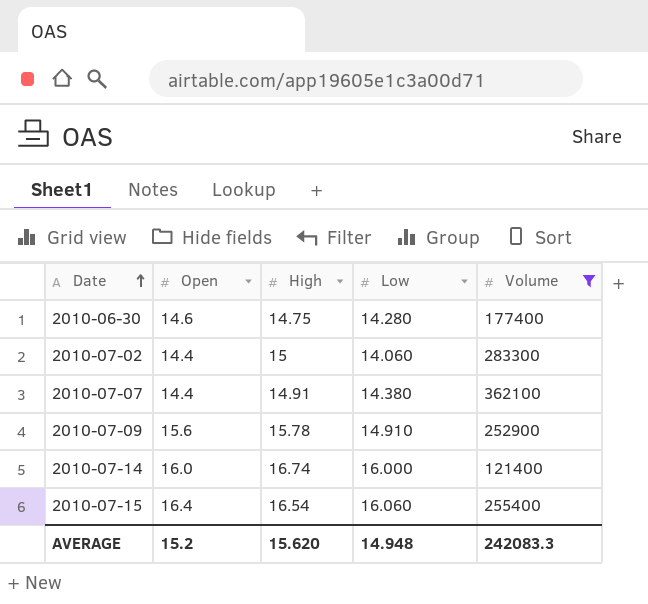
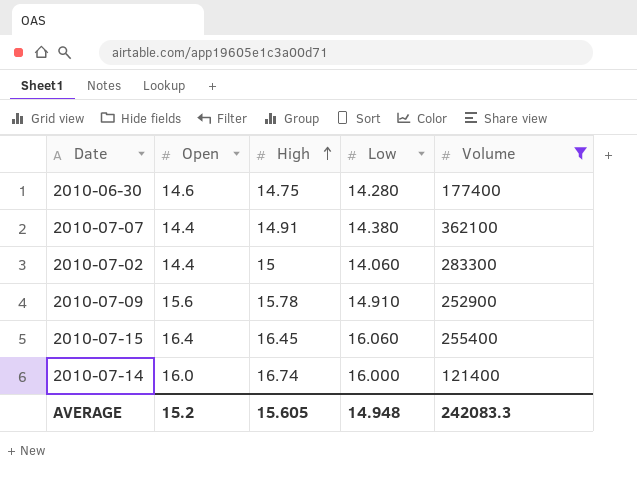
row order: Date ascending -> High ascending
2010-07-15 | High: 16.54 -> 16.45
AVERAGE | High: 15.620 -> 15.605

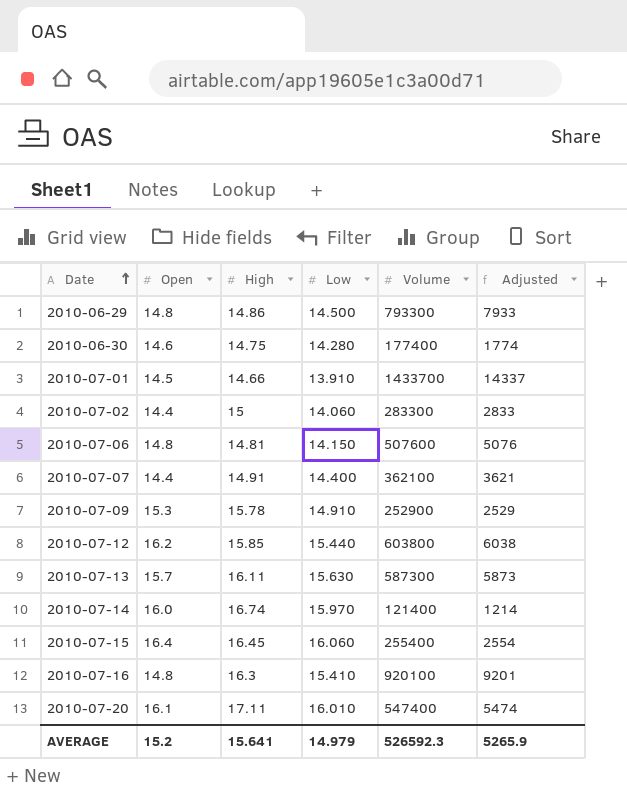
filter: Volume <= 362100 -> none
row order: High ascending -> Date ascending
column Adjusted | formula: none -> [Volume] * 0.01
2010-07-07 | Low: 14.380 -> 14.400
2010-07-09 | Open: 15.6 -> 15.3
2010-07-14 | Low: 16.000 -> 15.970
AVERAGE | High: 15.605 -> 15.641
AVERAGE | Low: 14.948 -> 14.979
AVERAGE | Volume: 242083.3 -> 526592.3

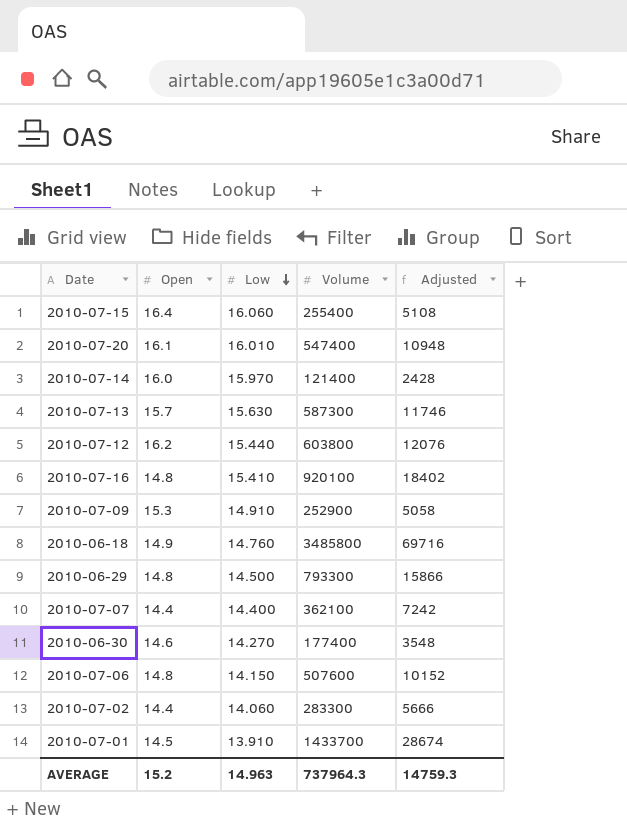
row order: Date ascending -> Low descending
column High | position: 3 -> none
column Adjusted | formula: [Volume] * 0.01 -> [Volume] * 0.02
row 2010-06-18: none -> 14.9 | 14.760 | 3485800 | 69716
2010-06-30 | Low: 14.280 -> 14.270
AVERAGE | Low: 14.979 -> 14.963
AVERAGE | Volume: 526592.3 -> 737964.3
AVERAGE | Adjusted: 5265.9 -> 14759.3

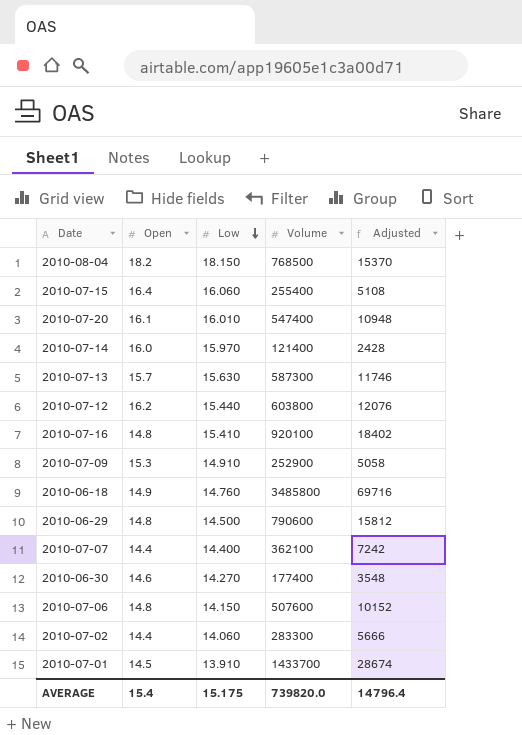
row 2010-08-04: none -> 18.2 | 18.150 | 768500 | 15370
2010-06-29 | Volume: 793300 -> 790600
2010-06-29 | Adjusted: 15866 -> 15812
AVERAGE | Open: 15.2 -> 15.4
AVERAGE | Low: 14.963 -> 15.175
AVERAGE | Volume: 737964.3 -> 739820.0
AVERAGE | Adjusted: 14759.3 -> 14796.4

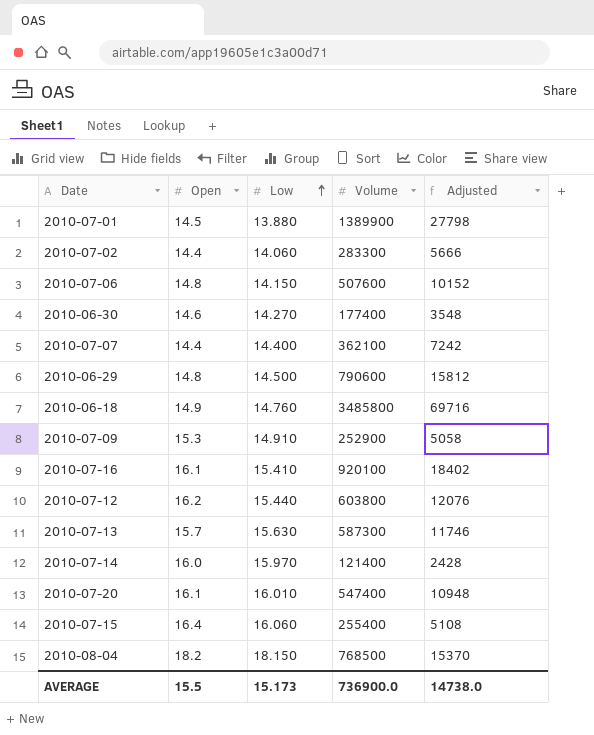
row order: Low descending -> Low ascending
2010-07-01 | Low: 13.910 -> 13.880
2010-07-01 | Volume: 1433700 -> 1389900
2010-07-01 | Adjusted: 28674 -> 27798
2010-07-16 | Open: 14.8 -> 16.1
AVERAGE | Open: 15.4 -> 15.5
AVERAGE | Low: 15.175 -> 15.173
AVERAGE | Volume: 739820.0 -> 736900.0
AVERAGE | Adjusted: 14796.4 -> 14738.0

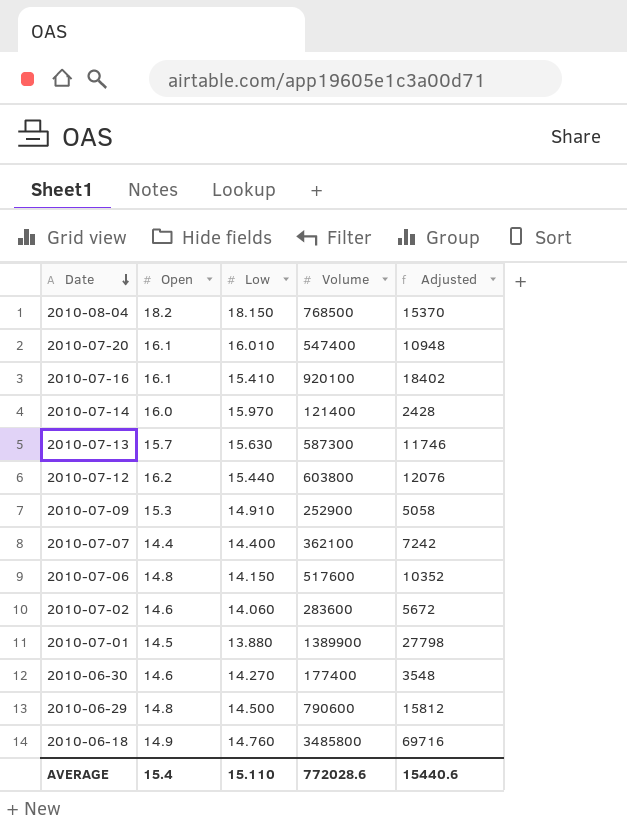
row order: Low ascending -> Date descending
row 2010-07-15: 16.4 | 16.060 | 255400 | 5108 -> none
2010-07-06 | Volume: 507600 -> 517600
2010-07-06 | Adjusted: 10152 -> 10352
2010-07-02 | Open: 14.4 -> 14.6
2010-07-02 | Volume: 283300 -> 283600
2010-07-02 | Adjusted: 5666 -> 5672
AVERAGE | Open: 15.5 -> 15.4
AVERAGE | Low: 15.173 -> 15.110
AVERAGE | Volume: 736900.0 -> 772028.6
AVERAGE | Adjusted: 14738.0 -> 15440.6

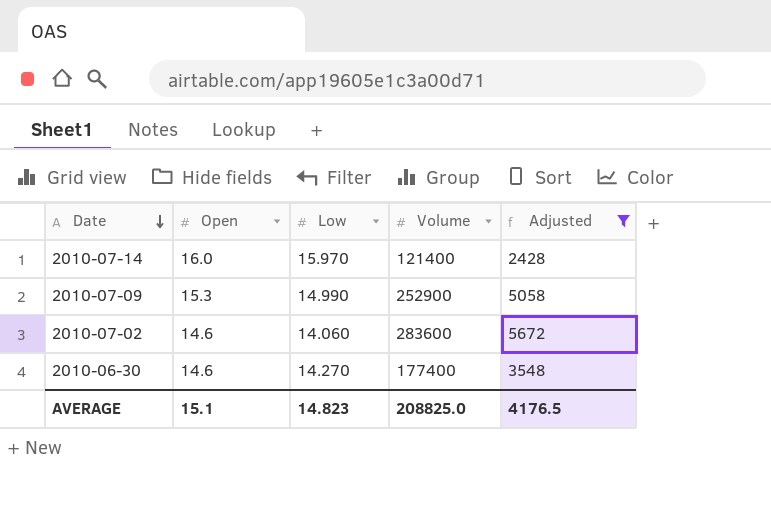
filter: none -> Adjusted <= 5672
2010-07-09 | Low: 14.910 -> 14.990
AVERAGE | Open: 15.4 -> 15.1
AVERAGE | Low: 15.110 -> 14.823
AVERAGE | Volume: 772028.6 -> 208825.0
AVERAGE | Adjusted: 15440.6 -> 4176.5

